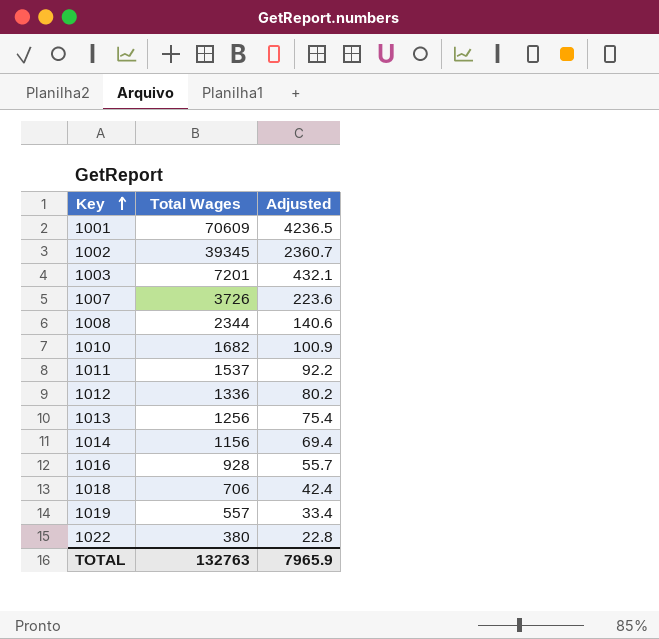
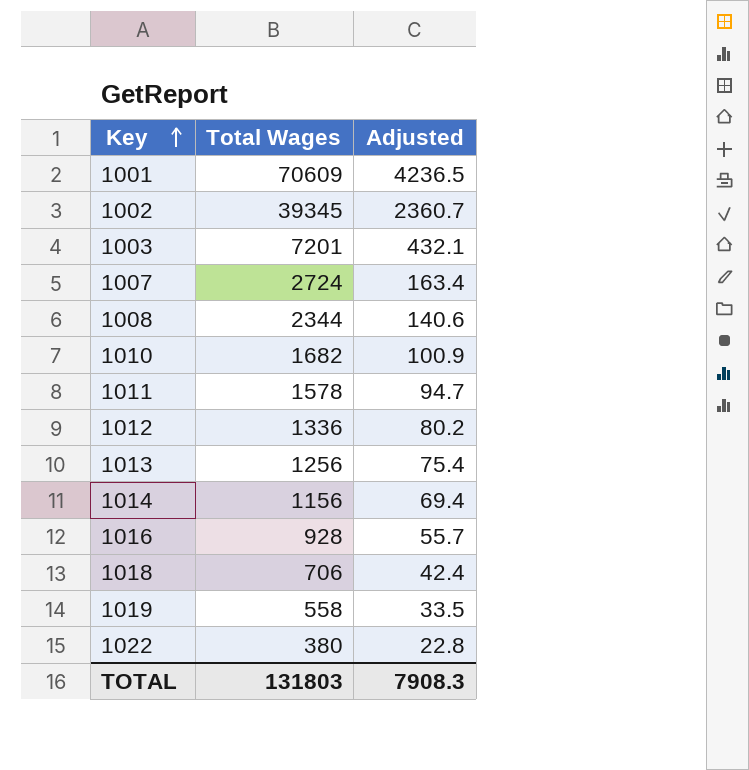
1007 | Total Wages: 3726 -> 2724
1007 | Adjusted: 223.6 -> 163.4
1011 | Total Wages: 1537 -> 1578
1011 | Adjusted: 92.2 -> 94.7
1019 | Total Wages: 557 -> 558
1019 | Adjusted: 33.4 -> 33.5
TOTAL | Total Wages: 132763 -> 131803
TOTAL | Adjusted: 7965.9 -> 7908.3

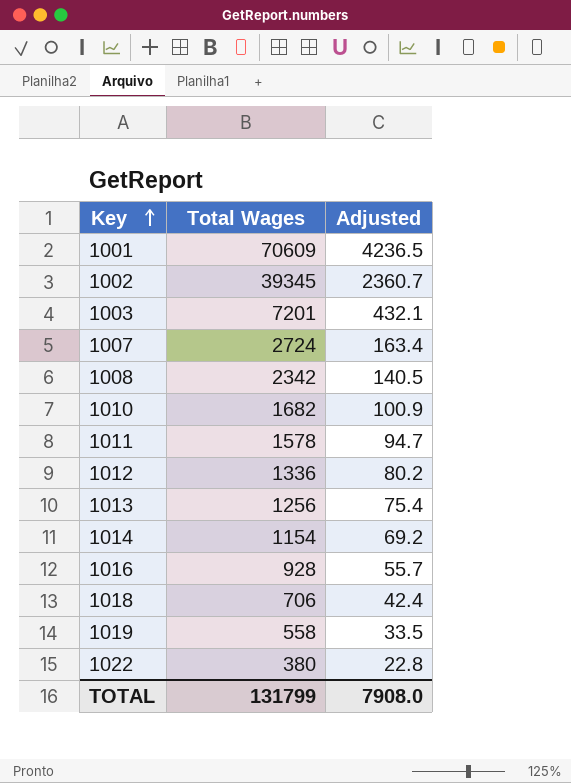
1008 | Total Wages: 2344 -> 2342
1008 | Adjusted: 140.6 -> 140.5
1014 | Total Wages: 1156 -> 1154
1014 | Adjusted: 69.4 -> 69.2
TOTAL | Total Wages: 131803 -> 131799
TOTAL | Adjusted: 7908.3 -> 7908.0

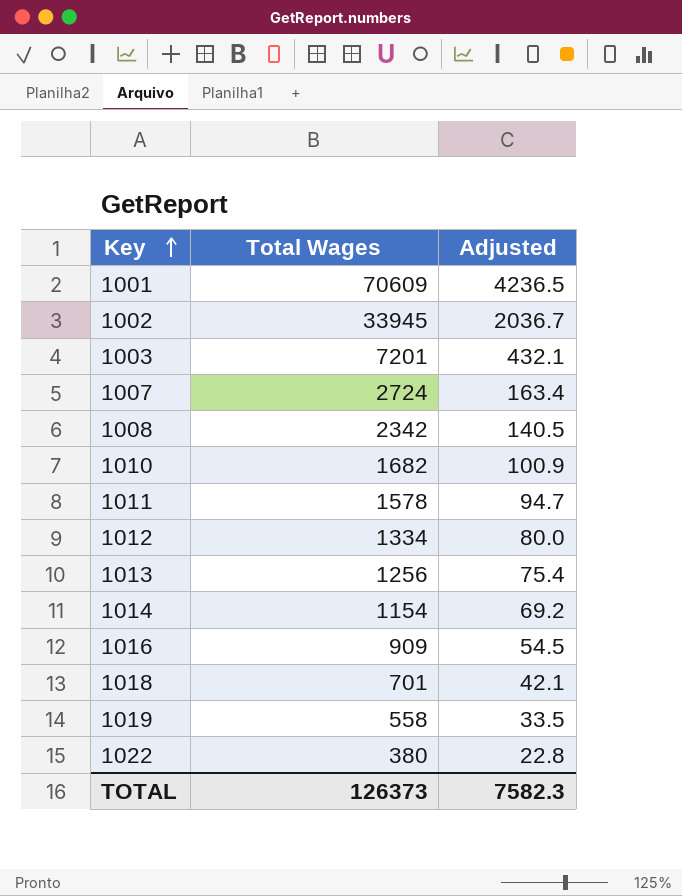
1002 | Total Wages: 39345 -> 33945
1002 | Adjusted: 2360.7 -> 2036.7
1012 | Total Wages: 1336 -> 1334
1012 | Adjusted: 80.2 -> 80.0
1016 | Total Wages: 928 -> 909
1016 | Adjusted: 55.7 -> 54.5
1018 | Total Wages: 706 -> 701
1018 | Adjusted: 42.4 -> 42.1
TOTAL | Total Wages: 131799 -> 126373
TOTAL | Adjusted: 7908.0 -> 7582.3

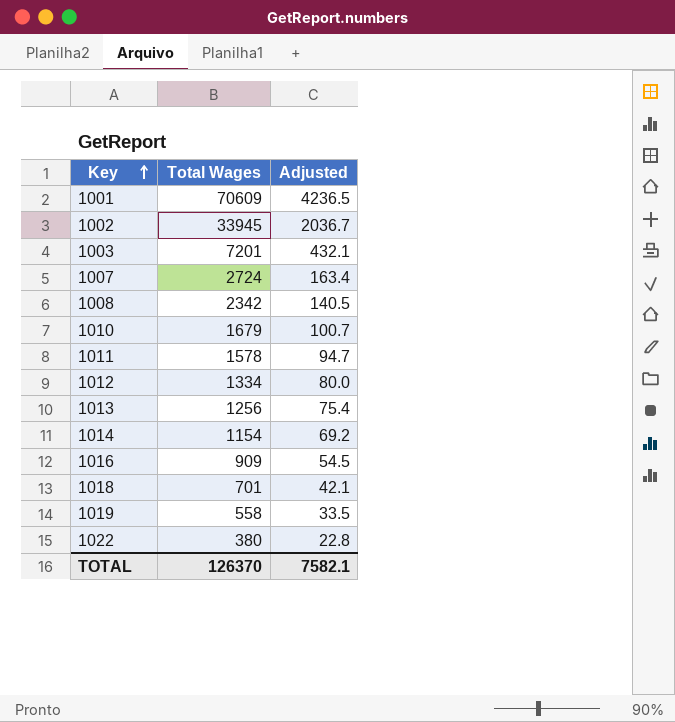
1010 | Total Wages: 1682 -> 1679
1010 | Adjusted: 100.9 -> 100.7
TOTAL | Total Wages: 126373 -> 126370
TOTAL | Adjusted: 7582.3 -> 7582.1

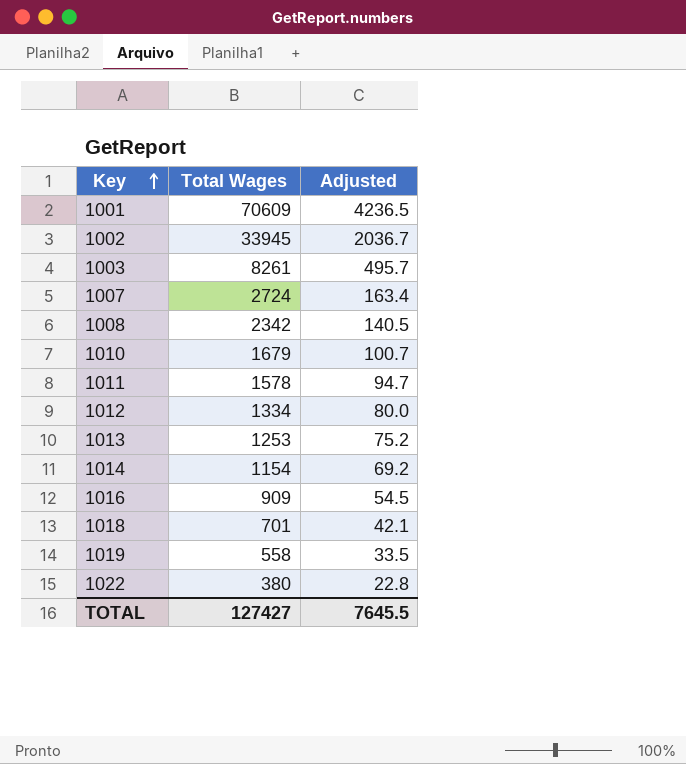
1003 | Total Wages: 7201 -> 8261
1003 | Adjusted: 432.1 -> 495.7
1013 | Total Wages: 1256 -> 1253
1013 | Adjusted: 75.4 -> 75.2
TOTAL | Total Wages: 126370 -> 127427
TOTAL | Adjusted: 7582.1 -> 7645.5

